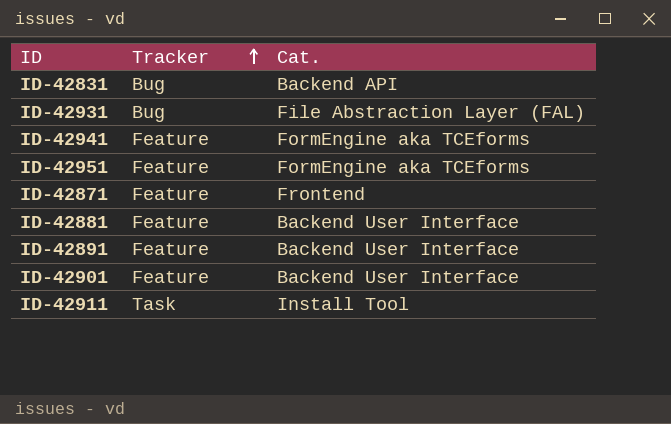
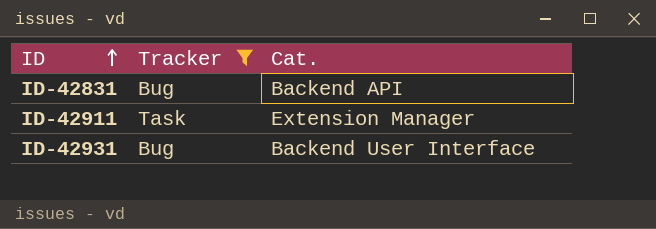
filter: none -> Tracker != Feature
row order: Tracker ascending -> ID ascending
ID-42911 | Cat.: Install Tool -> Extension Manager
ID-42931 | Cat.: File Abstraction Layer (FAL) -> Backend User Interface

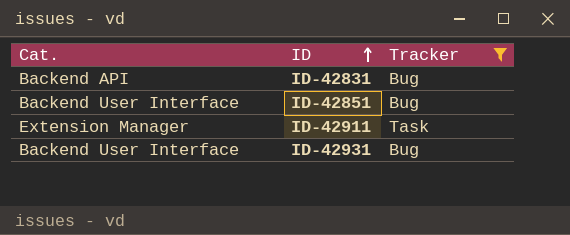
column Cat. | position: 3 -> 1
row ID-42851: none -> Backend User Interface | Bug

